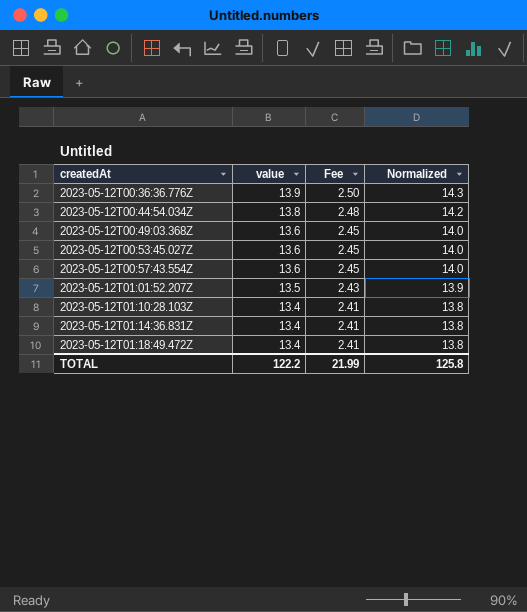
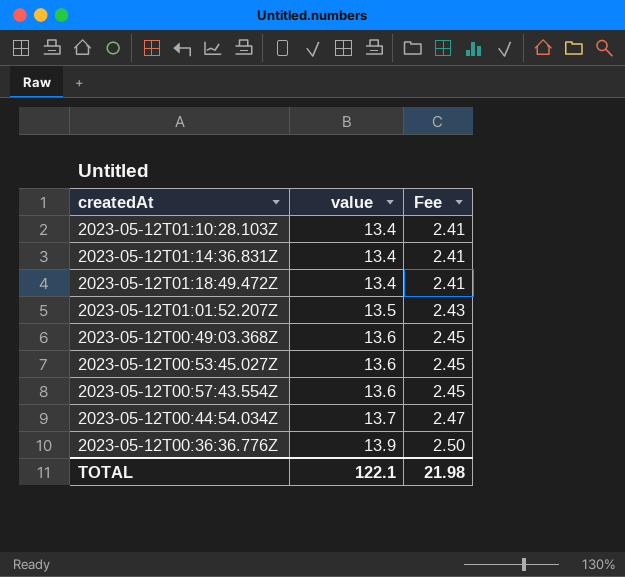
row order: createdAt ascending -> value ascending
column Normalized | formula: [value] * 1.03 -> none
2023-05-12T00:44:54.034Z | value: 13.8 -> 13.7
2023-05-12T00:44:54.034Z | Fee: 2.48 -> 2.47
TOTAL | value: 122.2 -> 122.1
TOTAL | Fee: 21.99 -> 21.98

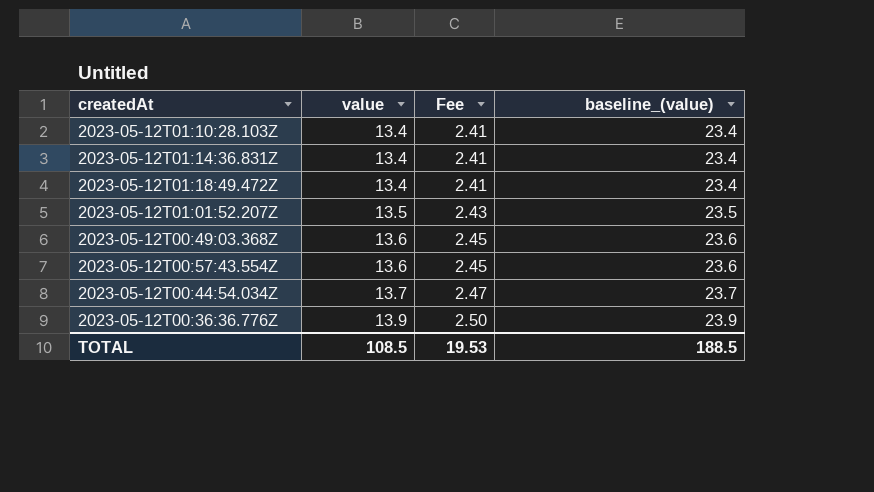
column baseline_(value) | formula: none -> [value] + 10
row 2023-05-12T00:53:45.027Z: 13.6 | 2.45 -> none
TOTAL | value: 122.1 -> 108.5
TOTAL | Fee: 21.98 -> 19.53

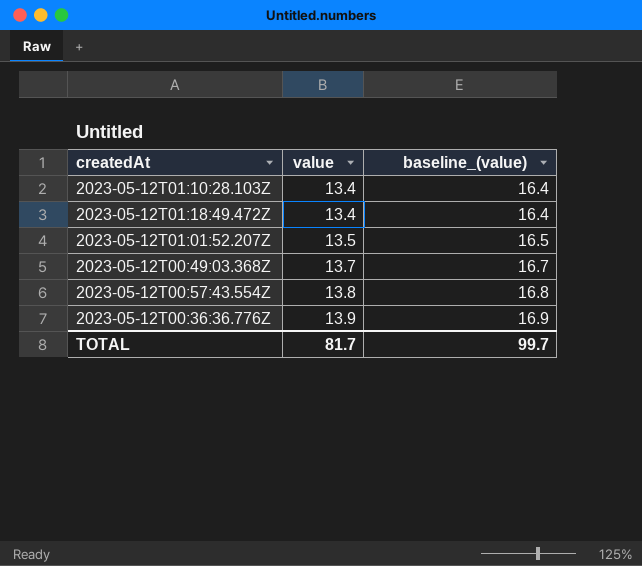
column Fee | formula: [value] * 0.18 -> none
column baseline_(value) | formula: [value] + 10 -> [value] + 3
row 2023-05-12T01:14:36.831Z: 13.4 | 2.41 | 23.4 -> none
row 2023-05-12T00:44:54.034Z: 13.7 | 2.47 | 23.7 -> none
2023-05-12T00:49:03.368Z | value: 13.6 -> 13.7
2023-05-12T00:57:43.554Z | value: 13.6 -> 13.8
TOTAL | value: 108.5 -> 81.7
TOTAL | baseline_(value): 188.5 -> 99.7

